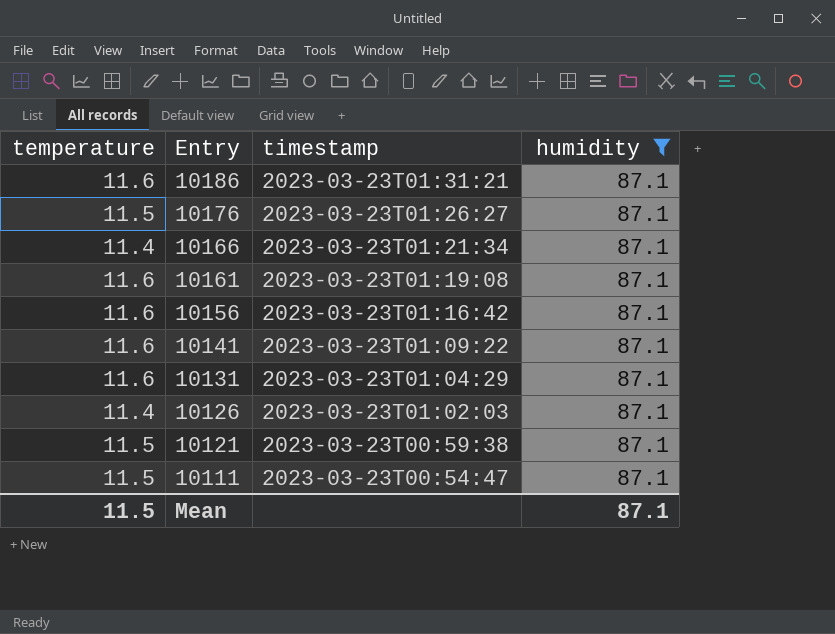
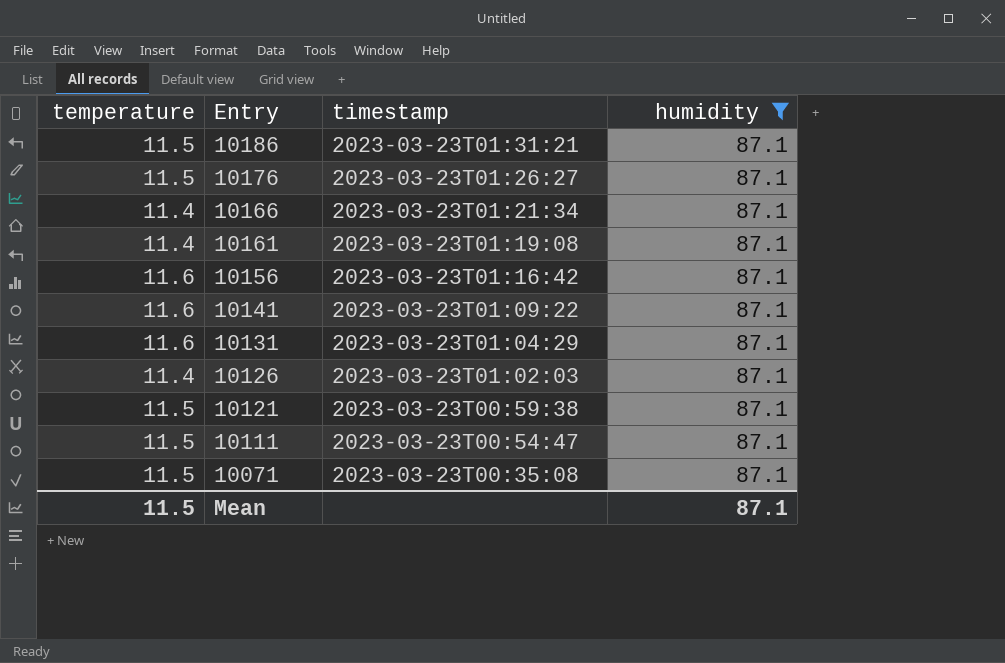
10186 | temperature: 11.6 -> 11.5
10161 | temperature: 11.6 -> 11.4
row 10071: none -> 11.5 | 2023-03-23T00:35:08 | 87.1

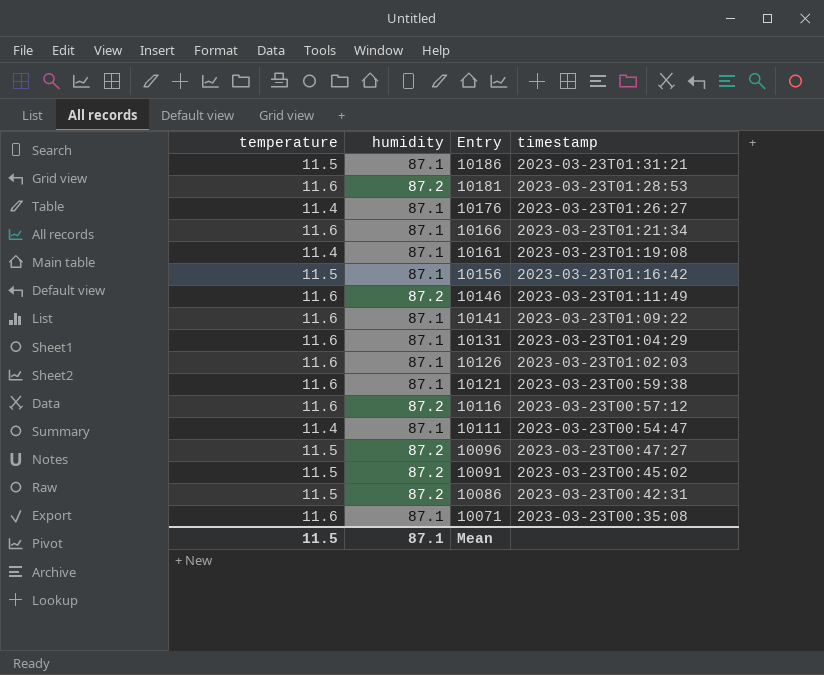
filter: humidity = 87.1 -> none
column humidity | position: 4 -> 2
10176 | temperature: 11.5 -> 11.4
10166 | temperature: 11.4 -> 11.6
10156 | temperature: 11.6 -> 11.5
10126 | temperature: 11.4 -> 11.6
10121 | temperature: 11.5 -> 11.6
10111 | temperature: 11.5 -> 11.4
10071 | temperature: 11.5 -> 11.6

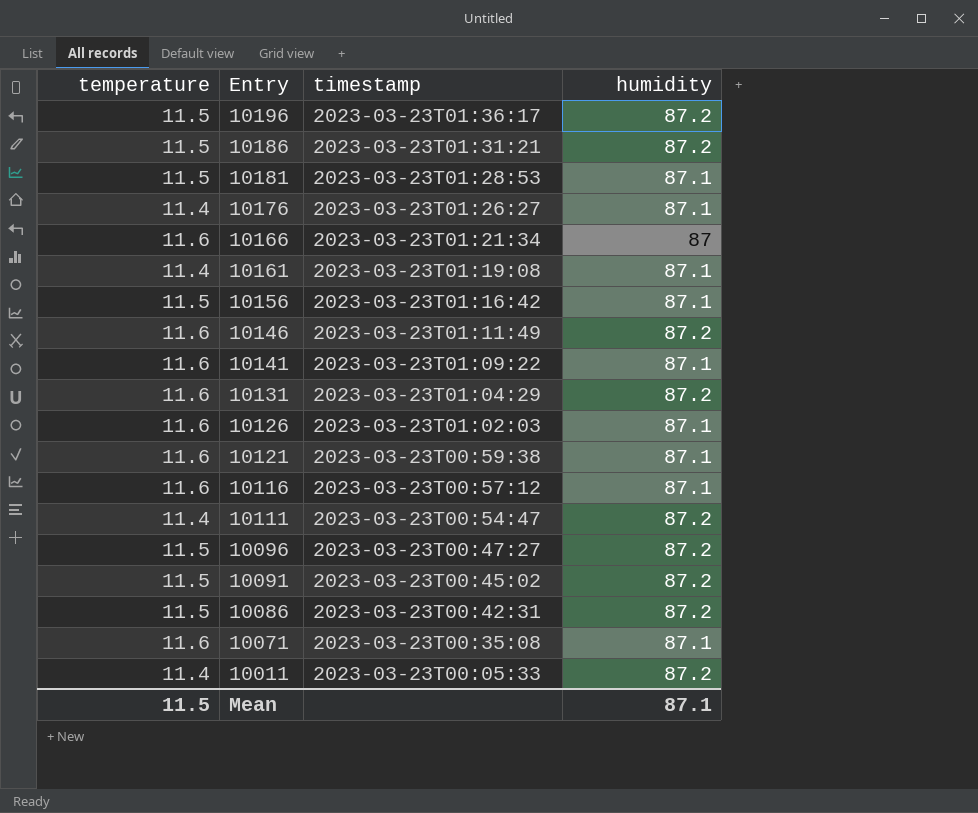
column humidity | position: 2 -> 4
row 10196: none -> 11.5 | 2023-03-23T01:36:17 | 87.2
10186 | humidity: 87.1 -> 87.2
10181 | temperature: 11.6 -> 11.5
10181 | humidity: 87.2 -> 87.1
10166 | humidity: 87.1 -> 87
10131 | humidity: 87.1 -> 87.2
10116 | humidity: 87.2 -> 87.1
10111 | humidity: 87.1 -> 87.2
row 10011: none -> 11.4 | 2023-03-23T00:05:33 | 87.2

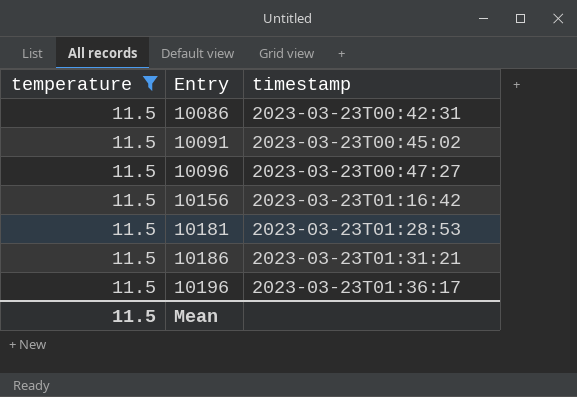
filter: none -> temperature = 11.5
row order: Entry descending -> Entry ascending
column humidity | position: 4 -> none

